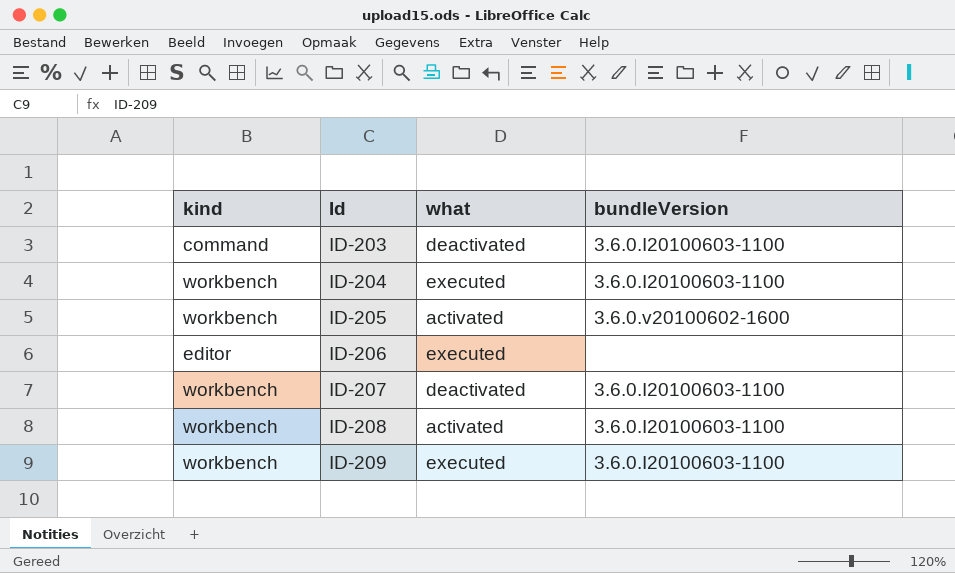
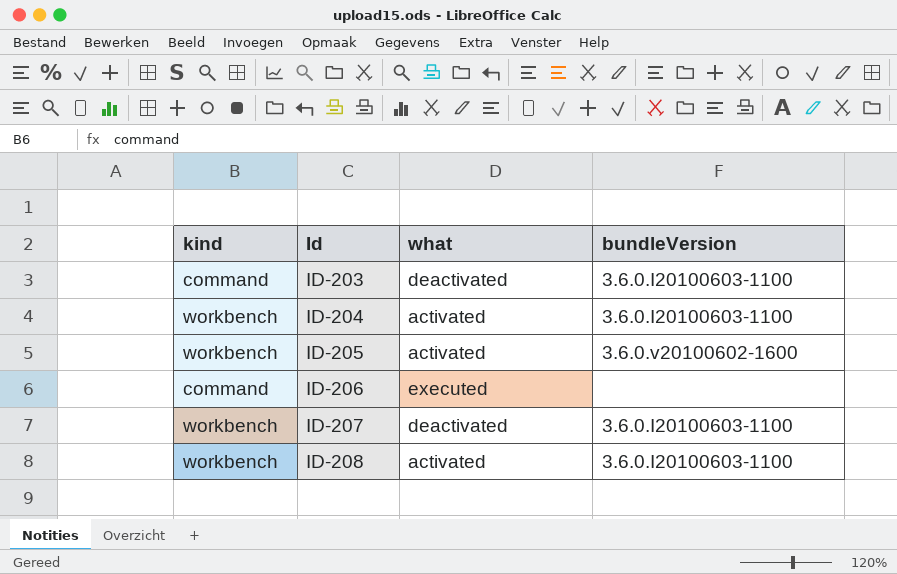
row ID-209: workbench | executed | 3.6.0.I20100603-1100 -> none
ID-204 | what: executed -> activated
ID-206 | kind: editor -> command

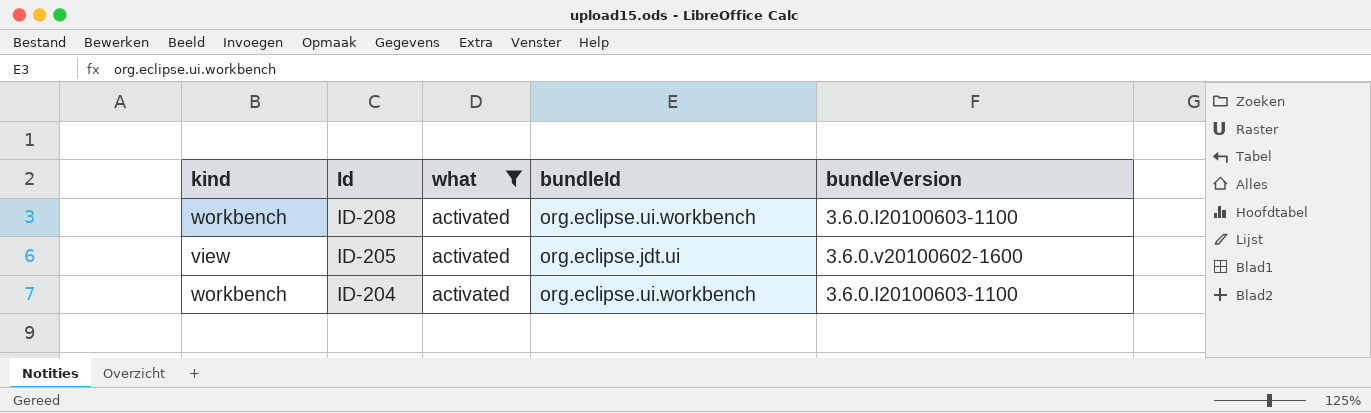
filter: none -> what = activated
row order: Id ascending -> Id descending
column bundleId | position: none -> 4
ID-205 | kind: workbench -> view

